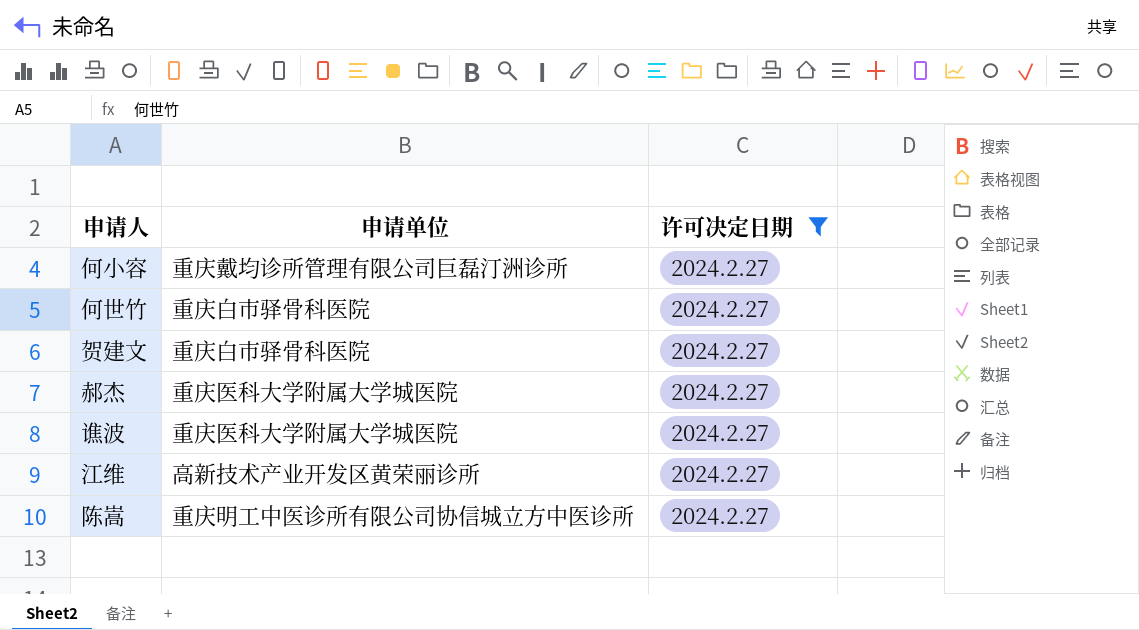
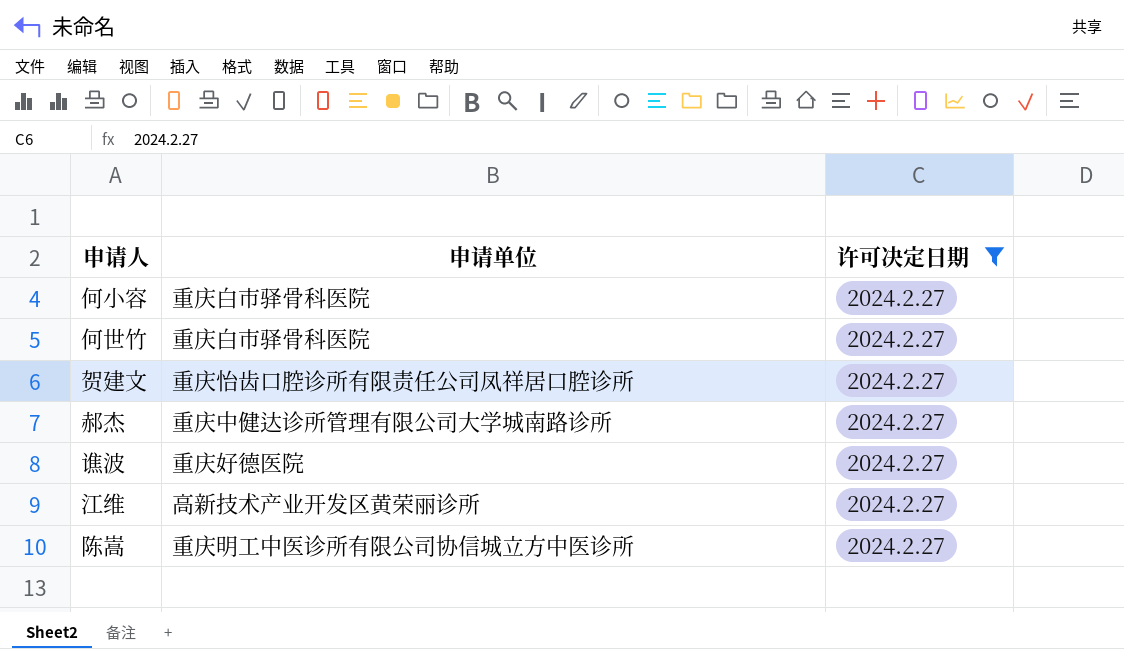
何小容 | 申请单位: 重庆戴均诊所管理有限公司巨磊汀洲诊所 -> 重庆白市驿骨科医院
贺建文 | 申请单位: 重庆白市驿骨科医院 -> 重庆怡齿口腔诊所有限责任公司凤祥居口腔诊所
郝杰 | 申请单位: 重庆医科大学附属大学城医院 -> 重庆中健达诊所管理有限公司大学城南路诊所
谯波 | 申请单位: 重庆医科大学附属大学城医院 -> 重庆好德医院

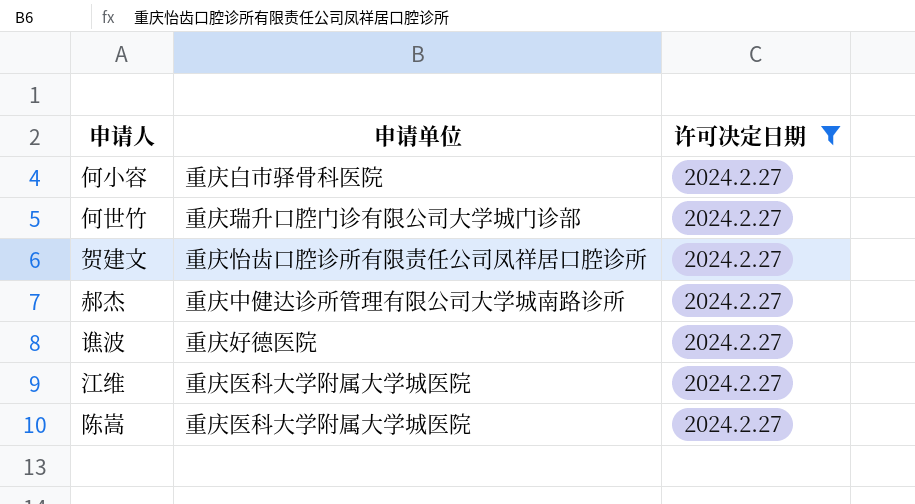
何世竹 | 申请单位: 重庆白市驿骨科医院 -> 重庆瑞升口腔门诊有限公司大学城门诊部
江维 | 申请单位: 高新技术产业开发区黄荣丽诊所 -> 重庆医科大学附属大学城医院
陈嵩 | 申请单位: 重庆明工中医诊所有限公司协信城立方中医诊所 -> 重庆医科大学附属大学城医院

